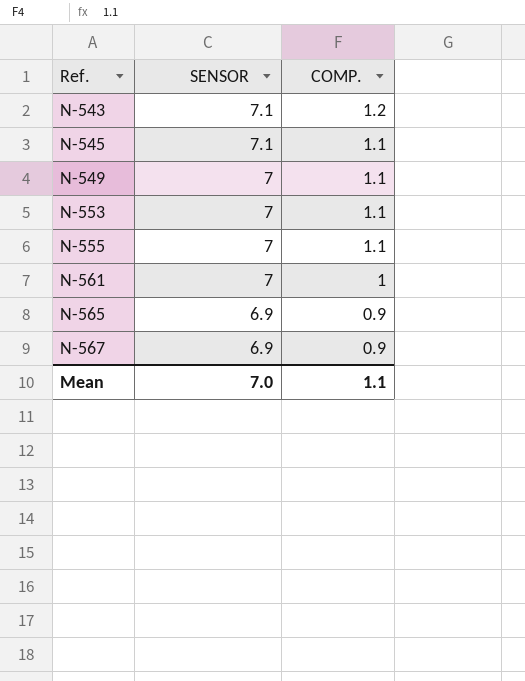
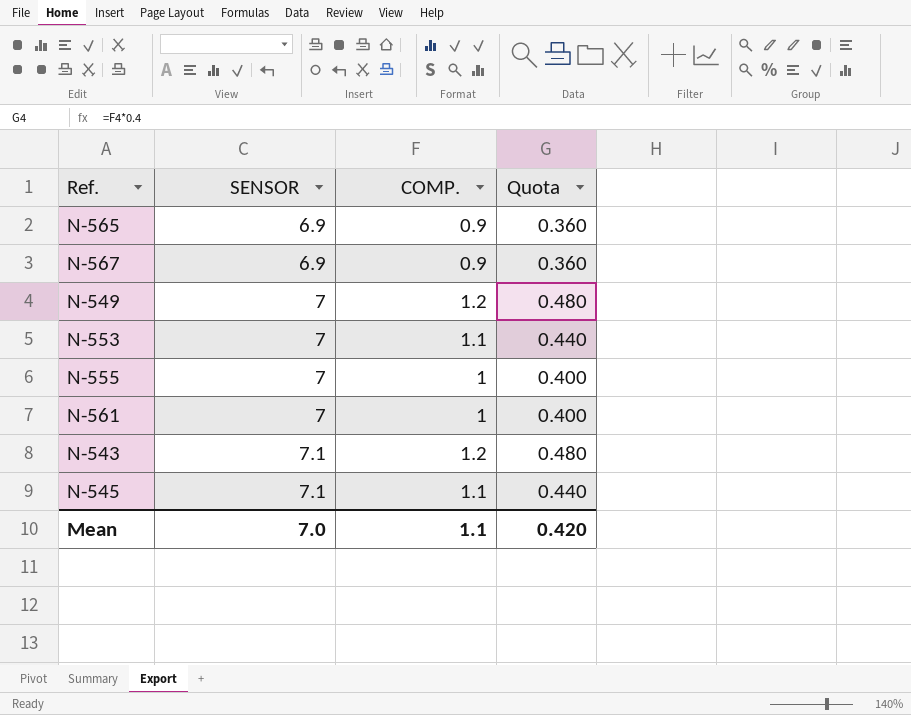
row order: Ref. ascending -> SENSOR ascending
column Quota | formula: none -> [COMP.] * 0.4
N-549 | COMP.: 1.1 -> 1.2
N-555 | COMP.: 1.1 -> 1

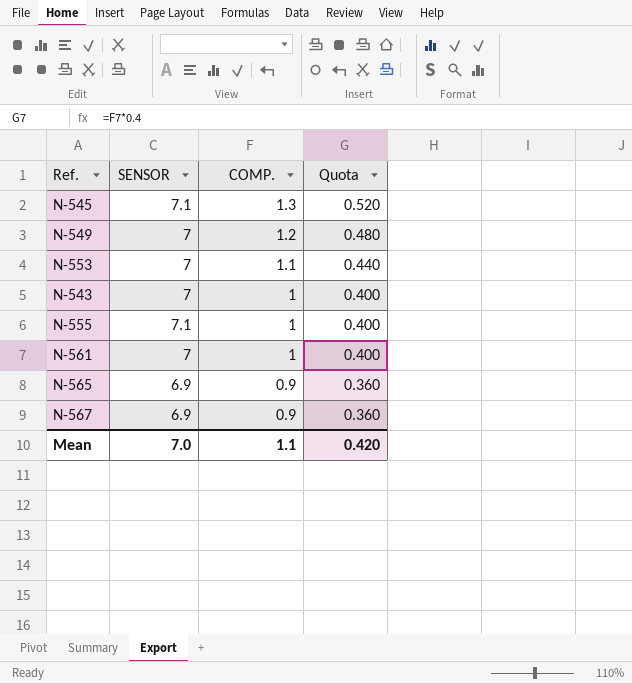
row order: SENSOR ascending -> COMP. descending
N-545 | COMP.: 1.1 -> 1.3
N-545 | Quota: 0.440 -> 0.520
N-543 | SENSOR: 7.1 -> 7
N-543 | COMP.: 1.2 -> 1
N-543 | Quota: 0.480 -> 0.400
N-555 | SENSOR: 7 -> 7.1

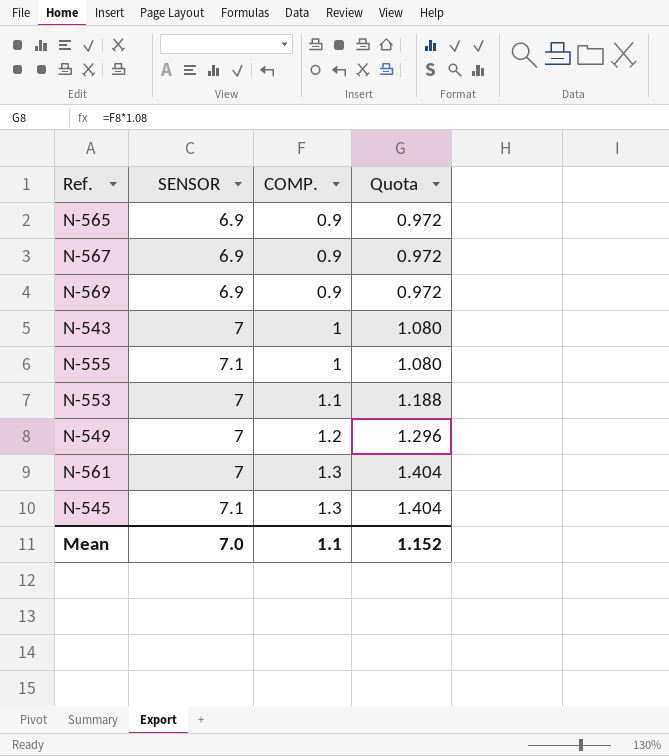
row order: COMP. descending -> COMP. ascending
column Quota | formula: [COMP.] * 0.4 -> [COMP.] * 1.08
row N-569: none -> 6.9 | 0.9 | 0.972
N-561 | COMP.: 1 -> 1.3
Mean | Quota: 0.420 -> 1.152

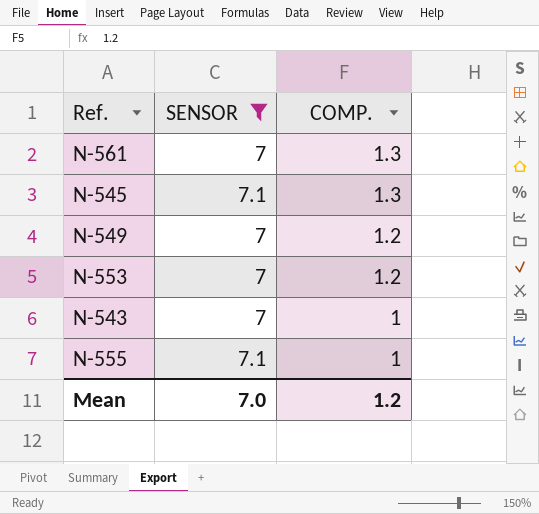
filter: none -> SENSOR != 6.9
row order: COMP. ascending -> COMP. descending
column Quota | formula: [COMP.] * 1.08 -> none
N-553 | COMP.: 1.1 -> 1.2
Mean | COMP.: 1.1 -> 1.2

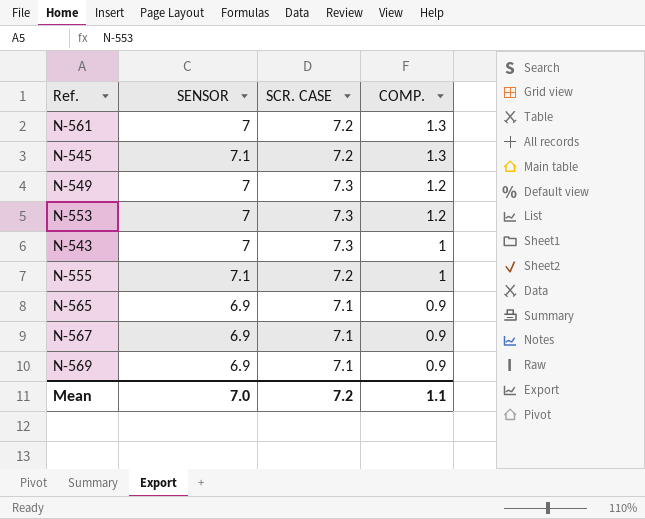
filter: SENSOR != 6.9 -> none
column SCR. CASE | position: none -> 3
Mean | COMP.: 1.2 -> 1.1

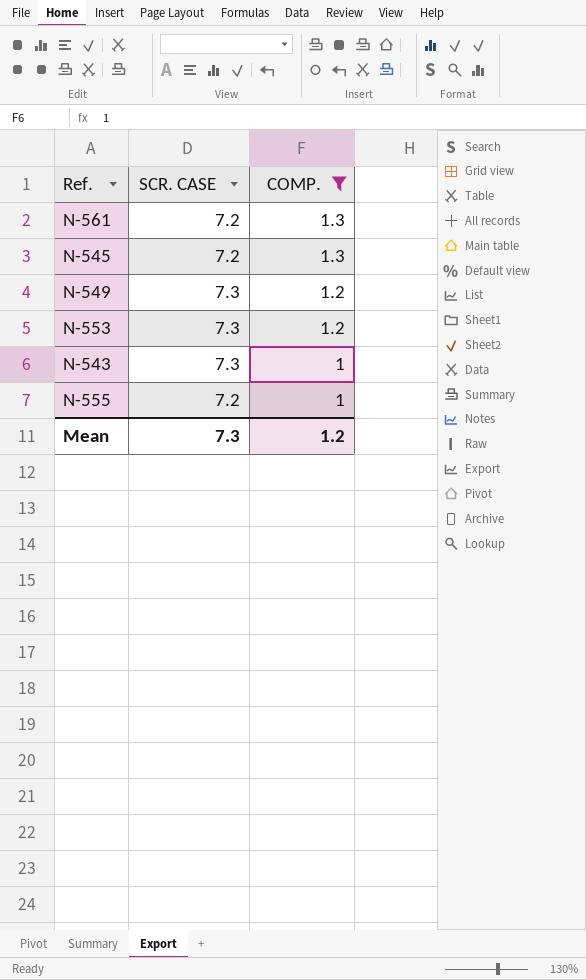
filter: none -> COMP. != 0.9
column SENSOR | position: 2 -> none
Mean | SCR. CASE: 7.2 -> 7.3
Mean | COMP.: 1.1 -> 1.2

